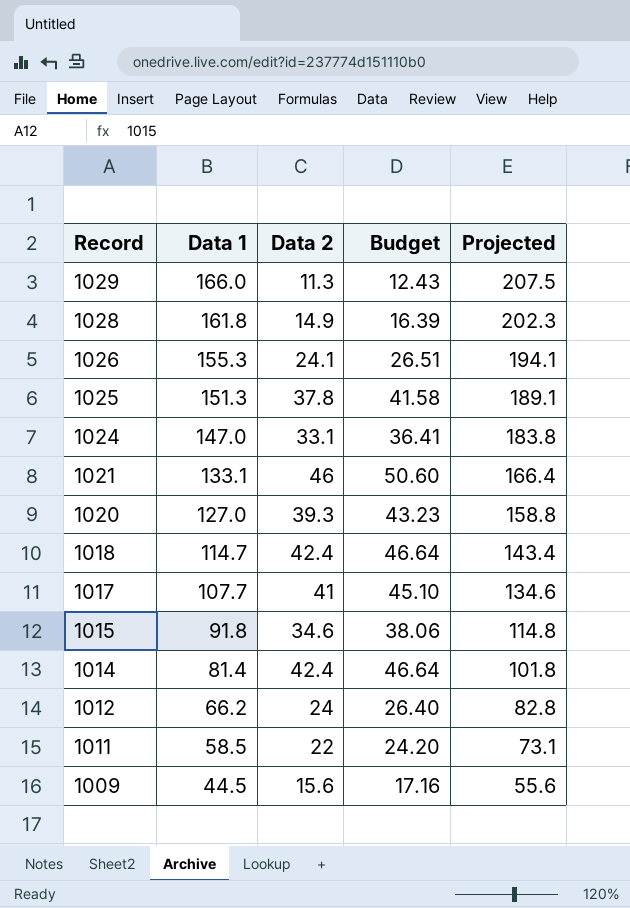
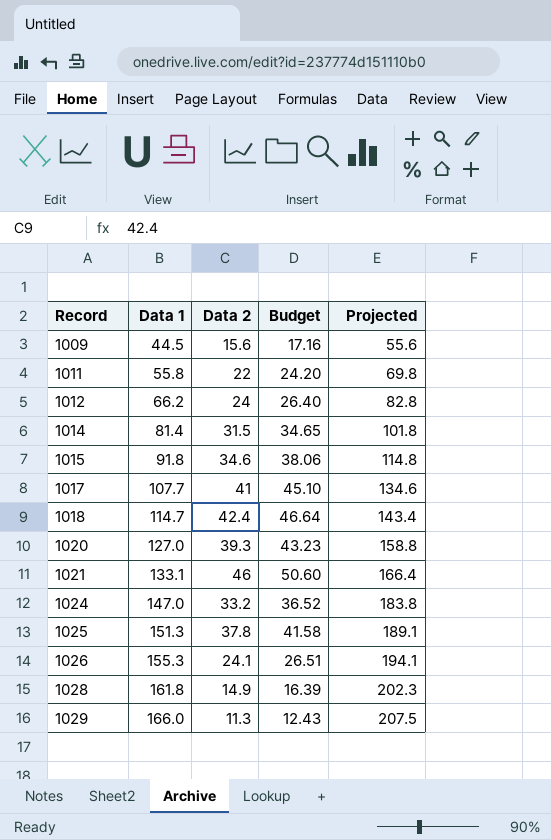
row order: Record descending -> Record ascending
1011 | Data 1: 58.5 -> 55.8
1011 | Projected: 73.1 -> 69.8
1014 | Data 2: 42.4 -> 31.5
1014 | Budget: 46.64 -> 34.65
1024 | Data 2: 33.1 -> 33.2
1024 | Budget: 36.41 -> 36.52

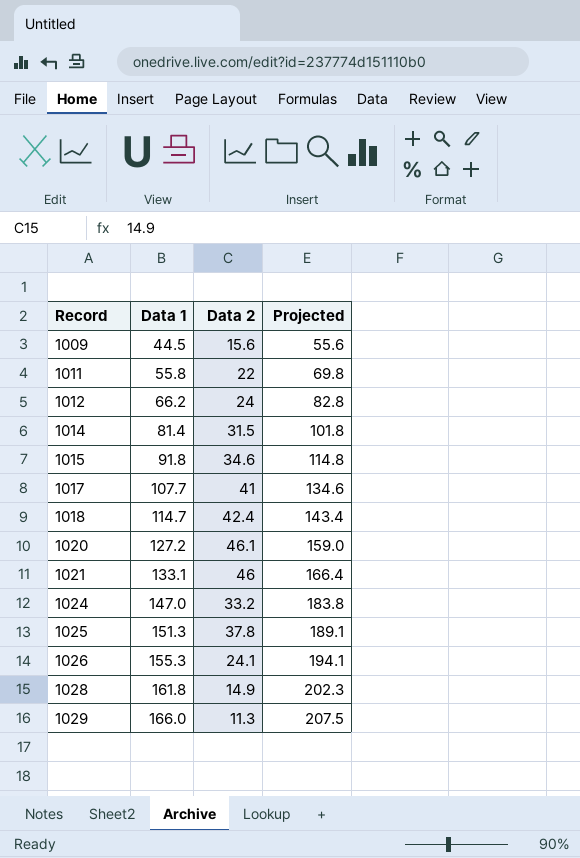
column Budget | formula: [Data 2] * 1.1 -> none
1020 | Data 1: 127.0 -> 127.2
1020 | Data 2: 39.3 -> 46.1
1020 | Projected: 158.8 -> 159.0

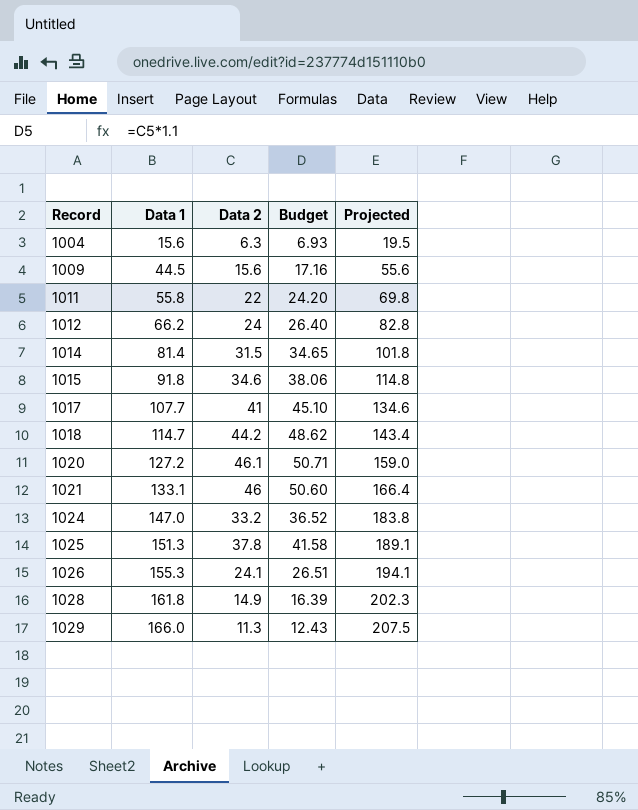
column Budget | formula: none -> [Data 2] * 1.1
row 1004: none -> 15.6 | 6.3 | 6.93 | 19.5
1018 | Data 2: 42.4 -> 44.2

